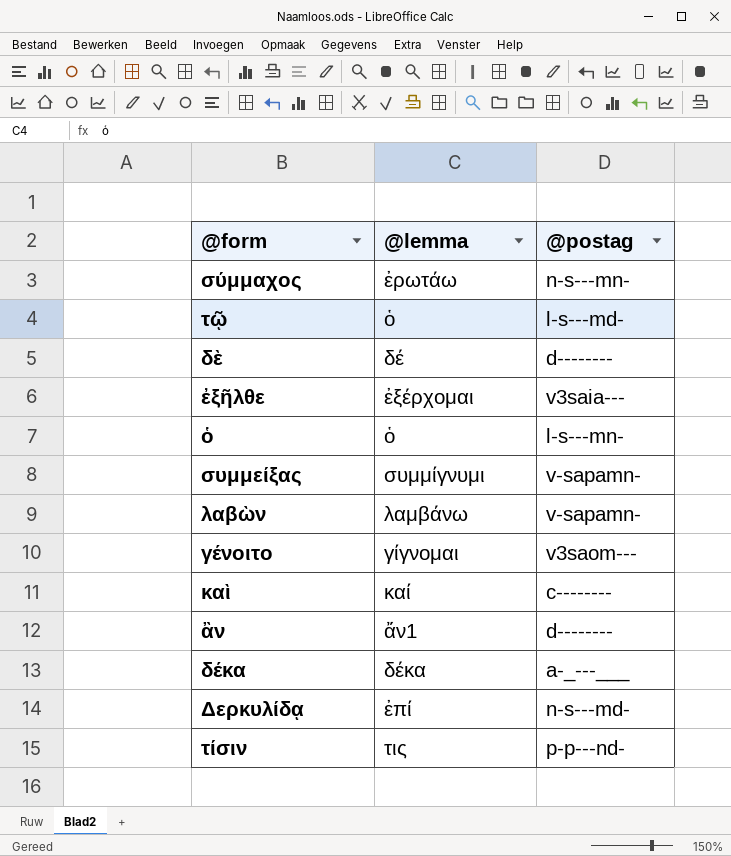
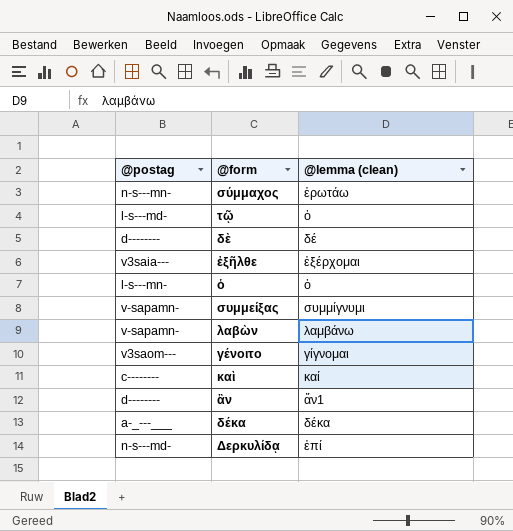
column @postag | position: 3 -> 1
column name: @lemma -> @lemma (clean)
row τίσιν: τις | p-p---nd- -> none

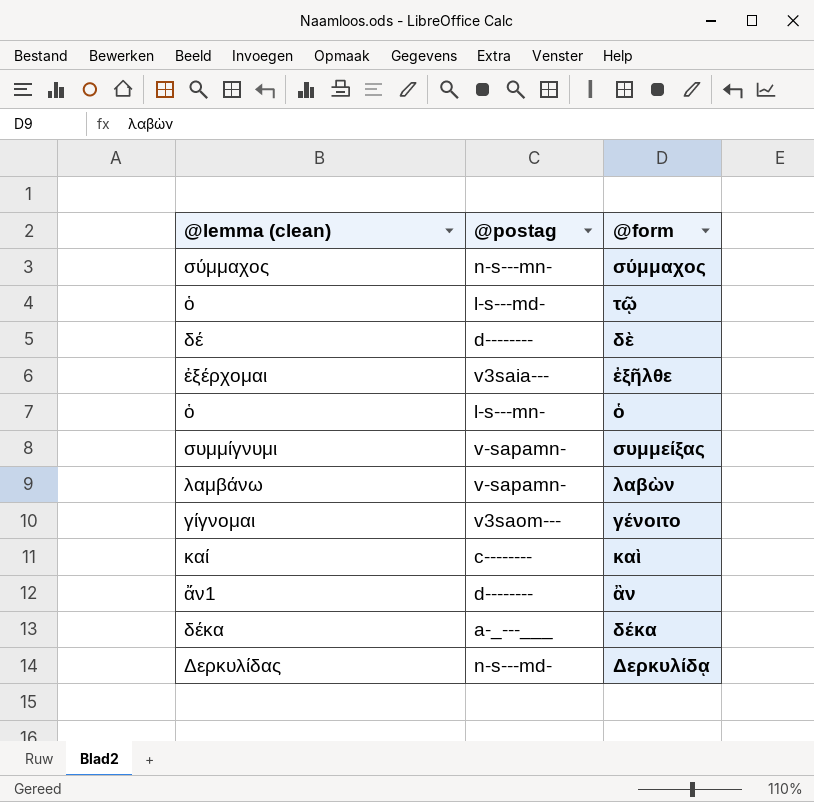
column @lemma (clean) | position: 3 -> 1
σύμμαχος | @lemma (clean): ἐρωτάω -> σύμμαχος
Δερκυλίδᾳ | @lemma (clean): ἐπί -> Δερκυλίδας

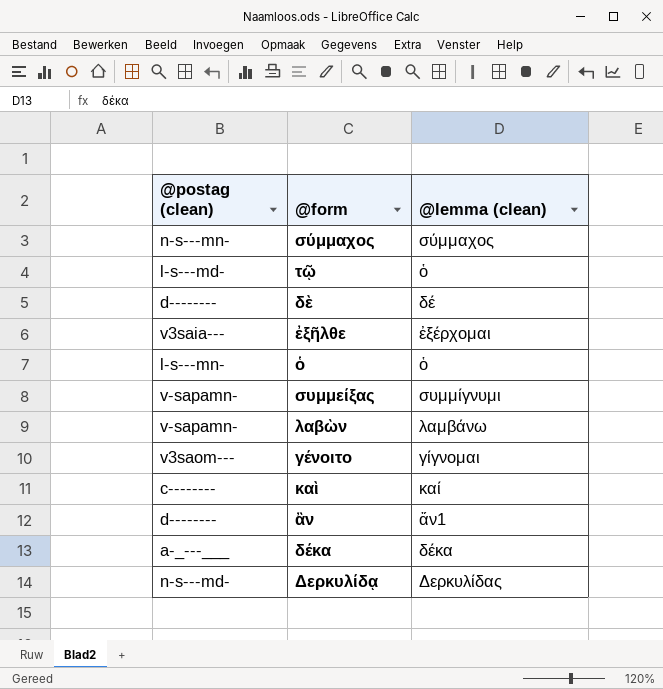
column name: @postag -> @postag (clean)
column @lemma (clean) | position: 1 -> 3

